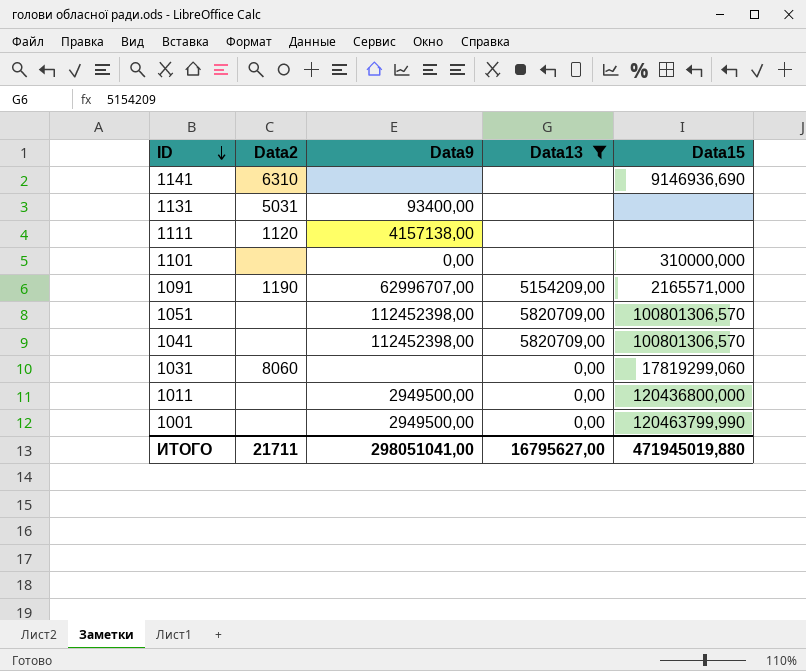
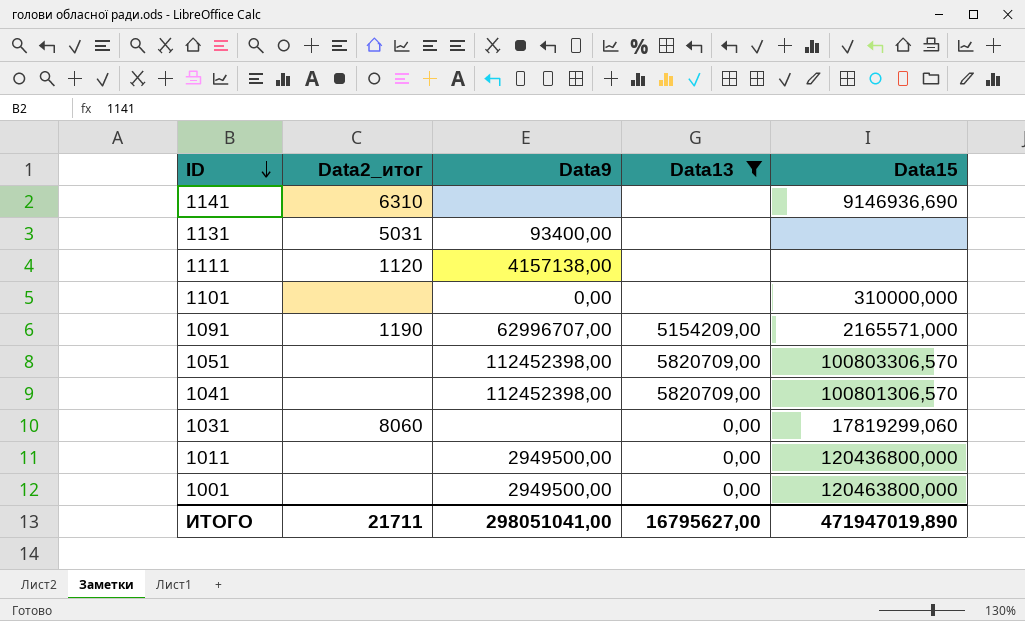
column name: Data2 -> Data2_итог
1051 | Data15: 100801306,570 -> 100803306,570
1001 | Data15: 120463799,990 -> 120463800,000
ИТОГО | Data15: 471945019,880 -> 471947019,890

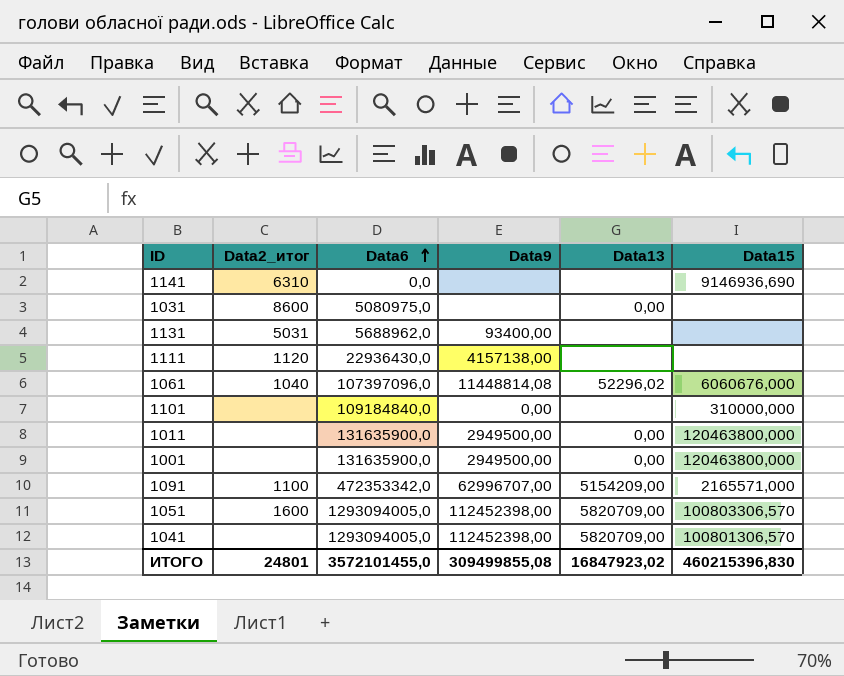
filter: Data13 != 52296,02 -> none
row order: ID descending -> Data6 ascending
column Data6 | position: none -> 3
1031 | Data2_итог: 8060 -> 8600
1031 | Data15: 17819299,060 -> none
1011 | Data15: 120436800,000 -> 120463800,000
1091 | Data2_итог: 1190 -> 1100
1051 | Data2_итог: none -> 1600
ИТОГО | Data2_итог: 21711 -> 24801
ИТОГО | Data9: 298051041,00 -> 309499855,08
ИТОГО | Data13: 16795627,00 -> 16847923,02
ИТОГО | Data15: 471947019,890 -> 460215396,830

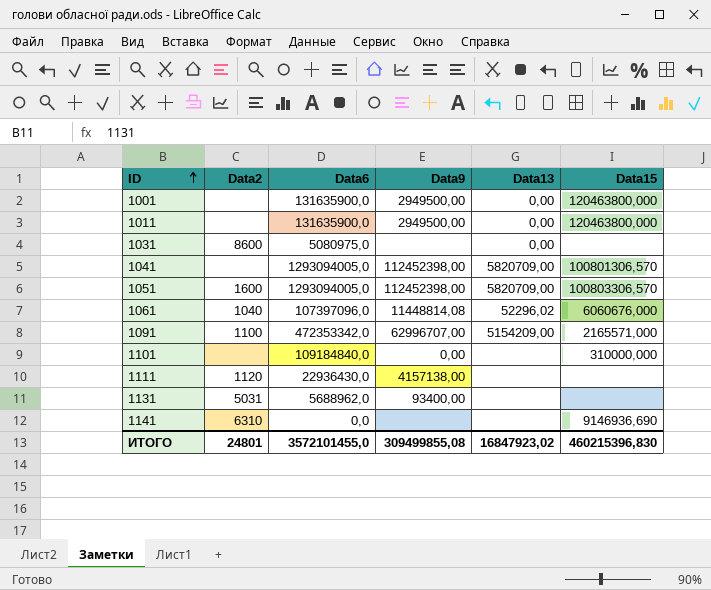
row order: Data6 ascending -> ID ascending
column name: Data2_итог -> Data2

